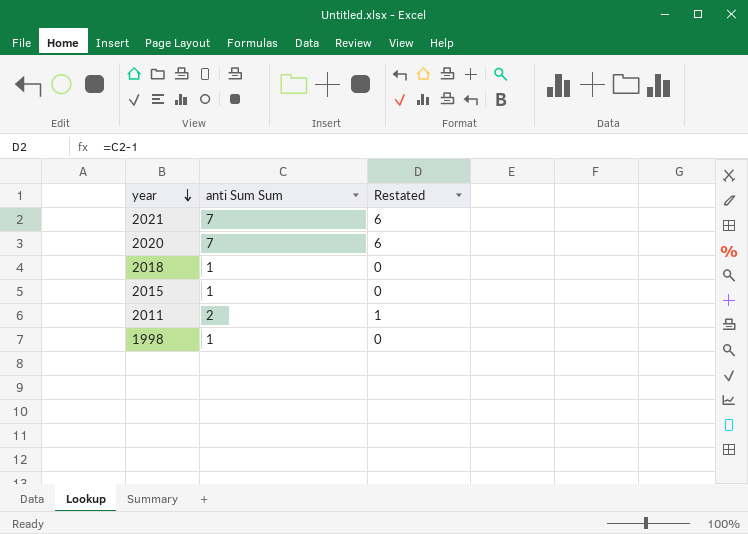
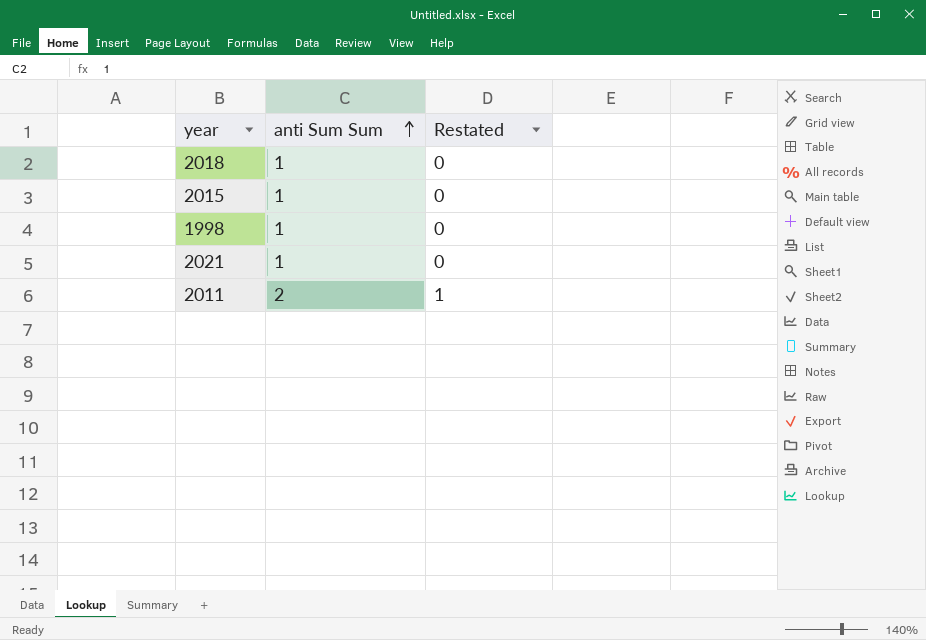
row order: year descending -> anti Sum Sum ascending
row 2020: 7 | 6 -> none
2021 | anti Sum Sum: 7 -> 1
2021 | Restated: 6 -> 0

